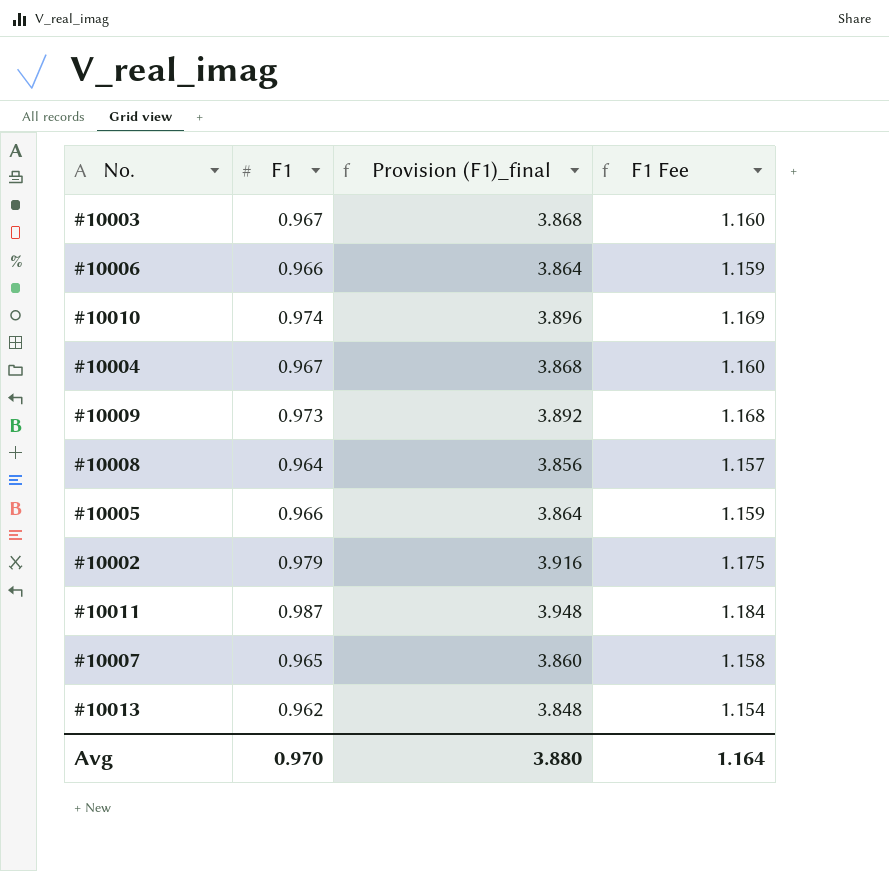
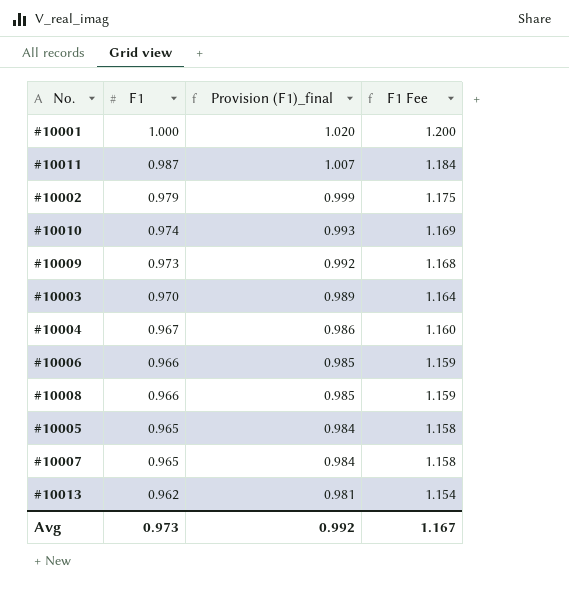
row order: none -> F1 descending
column Provision (F1)_final | formula: [F1] * 4 -> [F1] * 1.02
row #10001: none -> 1.000 | 1.020 | 1.200
#10003 | F1: 0.967 -> 0.970
#10003 | F1 Fee: 1.160 -> 1.164
#10008 | F1: 0.964 -> 0.966
#10008 | F1 Fee: 1.157 -> 1.159
#10005 | F1: 0.966 -> 0.965
#10005 | F1 Fee: 1.159 -> 1.158
Avg | F1: 0.970 -> 0.973
Avg | Provision (F1)_final: 3.880 -> 0.992
Avg | F1 Fee: 1.164 -> 1.167

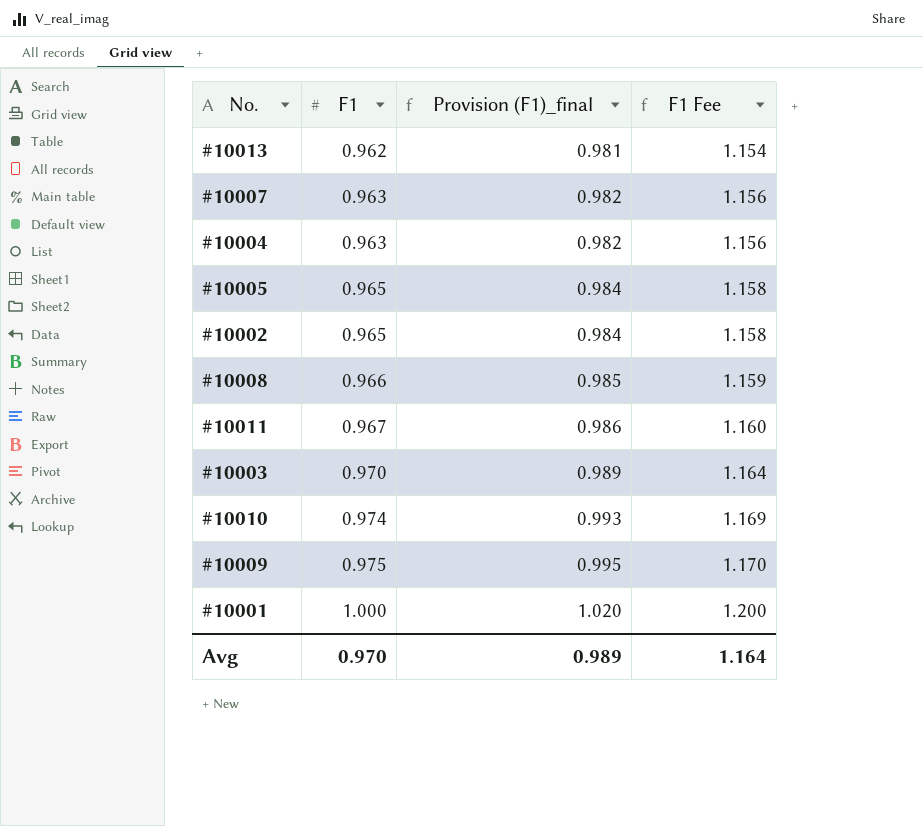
row order: F1 descending -> F1 ascending
row #10006: 0.966 | 0.985 | 1.159 -> none
#10007 | F1: 0.965 -> 0.963
#10007 | Provision (F1)_final: 0.984 -> 0.982
#10007 | F1 Fee: 1.158 -> 1.156
#10004 | F1: 0.967 -> 0.963
#10004 | Provision (F1)_final: 0.986 -> 0.982
#10004 | F1 Fee: 1.160 -> 1.156
#10002 | F1: 0.979 -> 0.965
#10002 | Provision (F1)_final: 0.999 -> 0.984
#10002 | F1 Fee: 1.175 -> 1.158
#10011 | F1: 0.987 -> 0.967
#10011 | Provision (F1)_final: 1.007 -> 0.986
#10011 | F1 Fee: 1.184 -> 1.160
#10009 | F1: 0.973 -> 0.975
#10009 | Provision (F1)_final: 0.992 -> 0.995
#10009 | F1 Fee: 1.168 -> 1.170
Avg | F1: 0.973 -> 0.970
Avg | Provision (F1)_final: 0.992 -> 0.989
Avg | F1 Fee: 1.167 -> 1.164

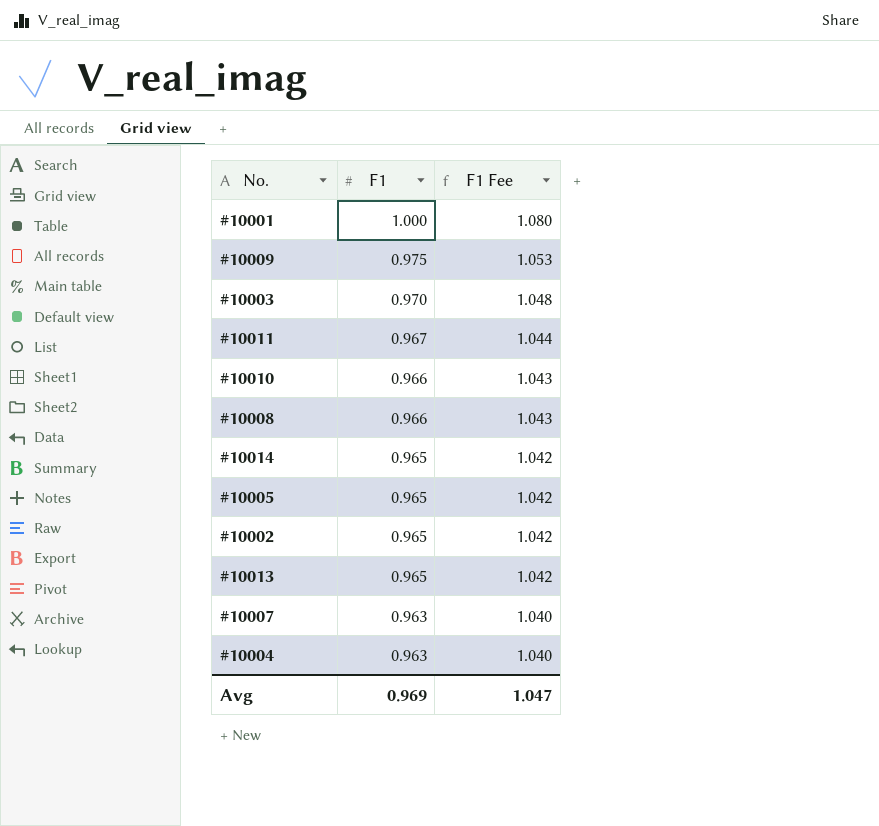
row order: F1 ascending -> F1 descending
column Provision (F1)_final | formula: [F1] * 1.02 -> none
column F1 Fee | formula: [F1] * 1.2 -> [F1] * 1.08
#10010 | F1: 0.974 -> 0.966
row #10014: none -> 0.965 | 1.042
#10013 | F1: 0.962 -> 0.965
Avg | F1: 0.970 -> 0.969
Avg | F1 Fee: 1.164 -> 1.047

